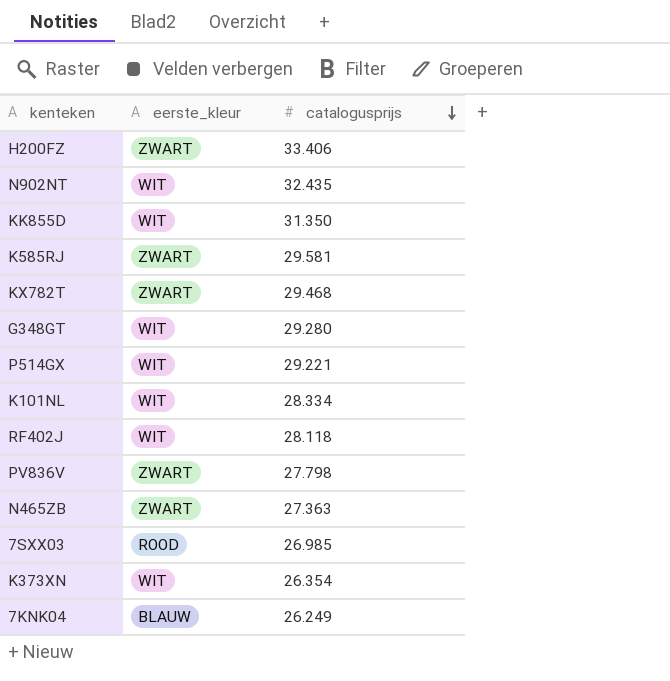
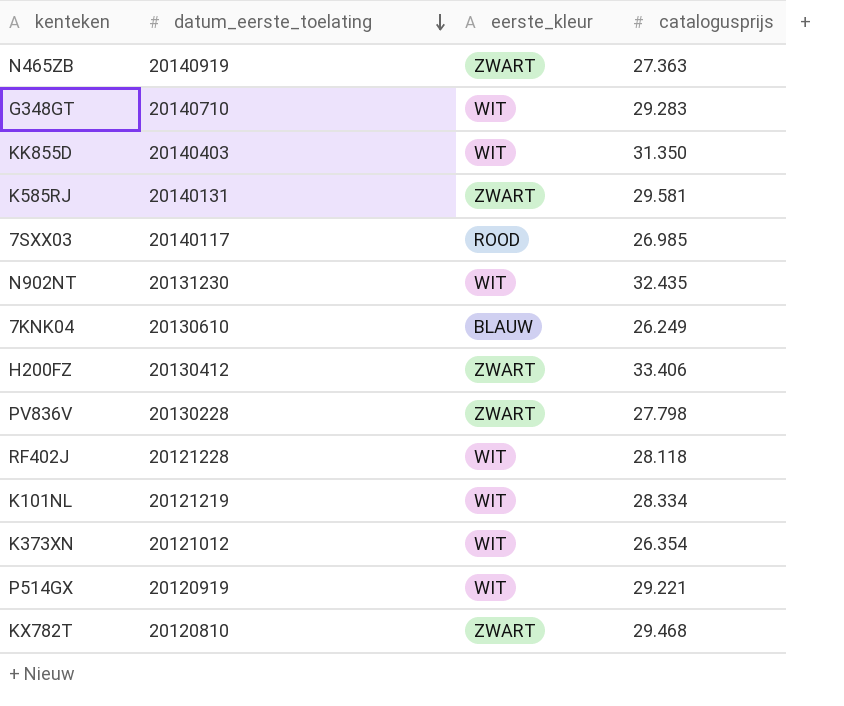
row order: catalogusprijs descending -> datum_eerste_toelating descending
column datum_eerste_toelating | position: none -> 2
G348GT | catalogusprijs: 29.280 -> 29.283

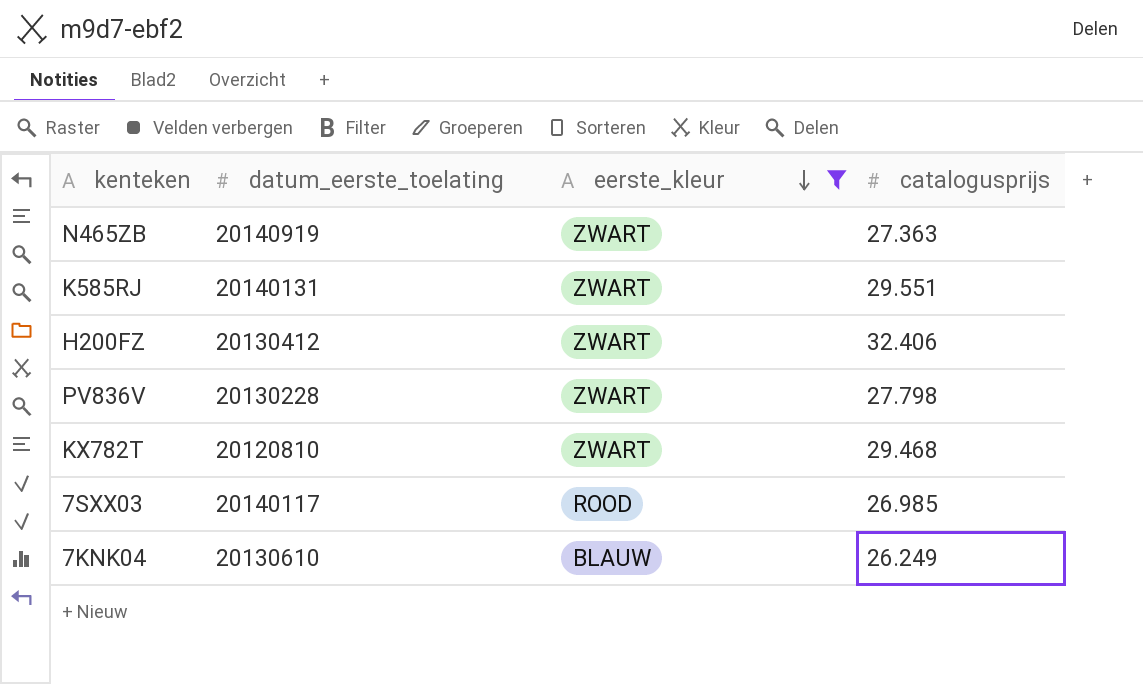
filter: none -> eerste_kleur != WIT
row order: datum_eerste_toelating descending -> eerste_kleur descending
K585RJ | catalogusprijs: 29.581 -> 29.551
H200FZ | catalogusprijs: 33.406 -> 32.406

